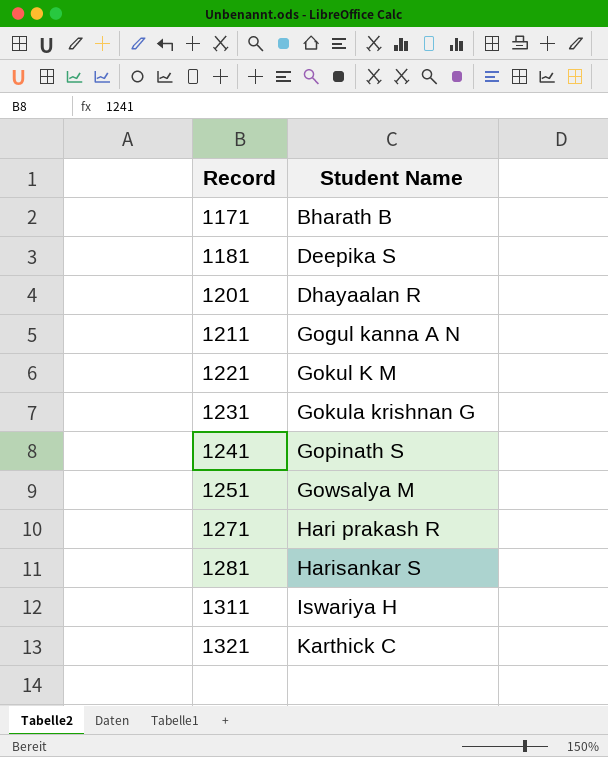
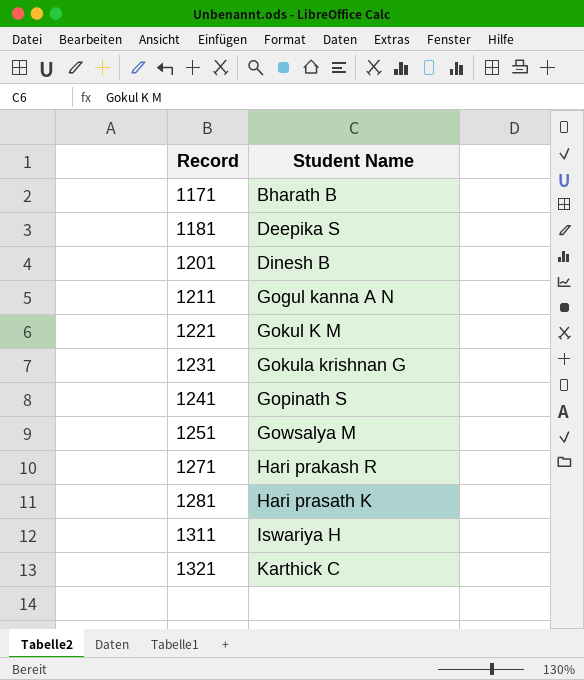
1201 | Student Name: Dhayaalan R -> Dinesh B
1281 | Student Name: Harisankar S -> Hari prasath K

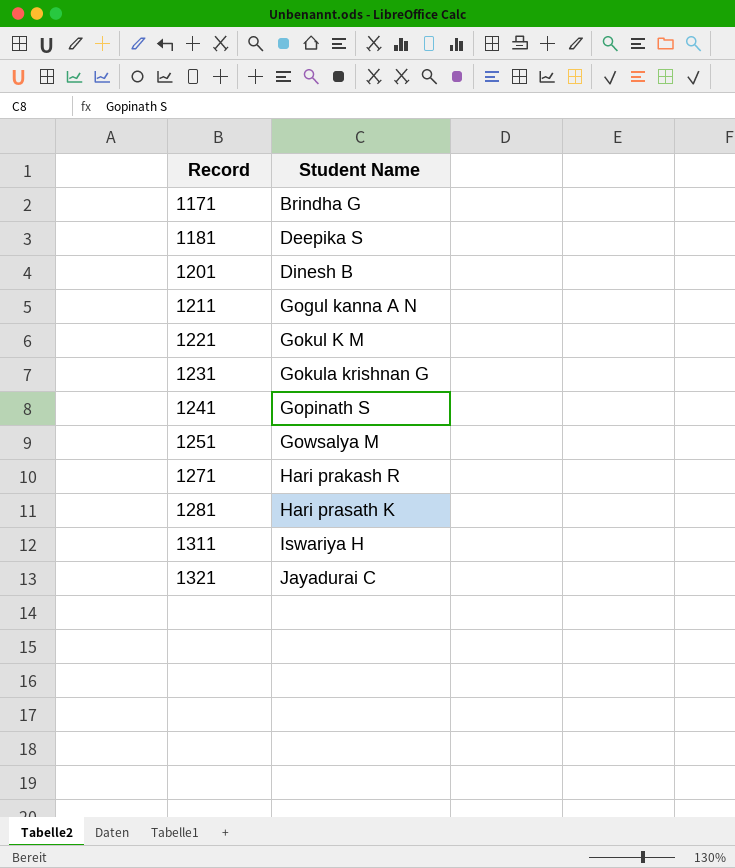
1171 | Student Name: Bharath B -> Brindha G
1321 | Student Name: Karthick C -> Jayadurai C

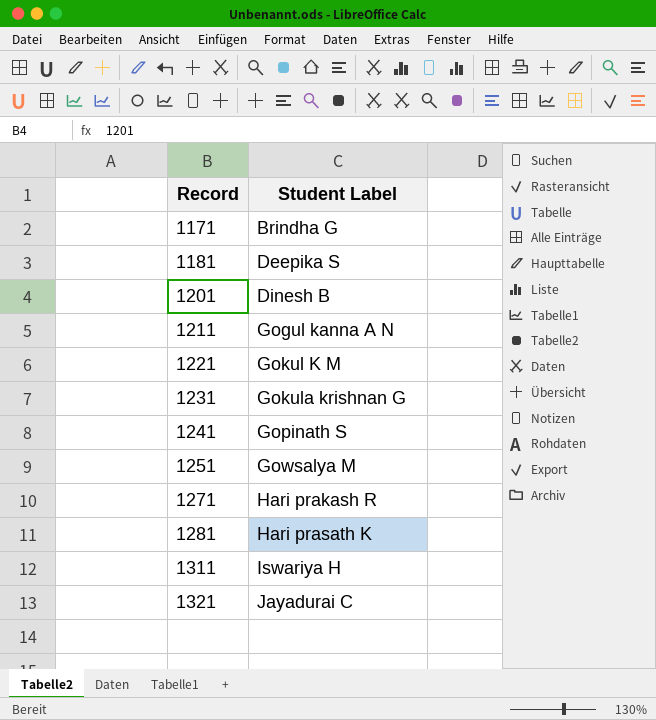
column name: Student Name -> Student Label

